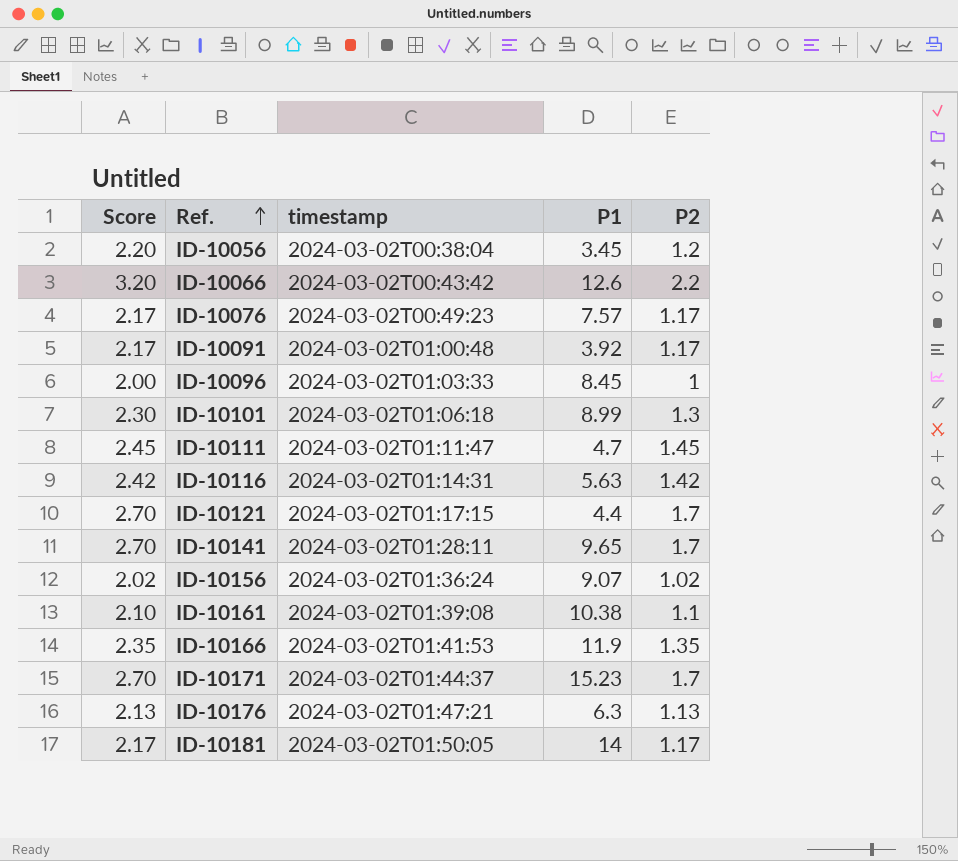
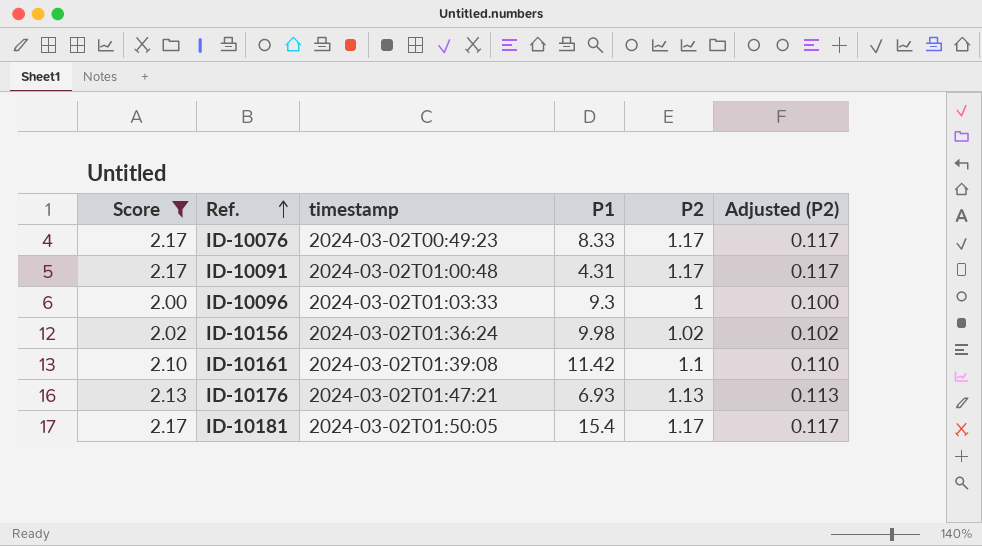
filter: none -> Score <= 2.17
column Adjusted (P2) | formula: none -> [P2] * 0.1
ID-10076 | P1: 7.57 -> 8.33
ID-10091 | P1: 3.92 -> 4.31
ID-10096 | P1: 8.45 -> 9.3
ID-10156 | P1: 9.07 -> 9.98
ID-10161 | P1: 10.38 -> 11.42
ID-10176 | P1: 6.3 -> 6.93
ID-10181 | P1: 14 -> 15.4

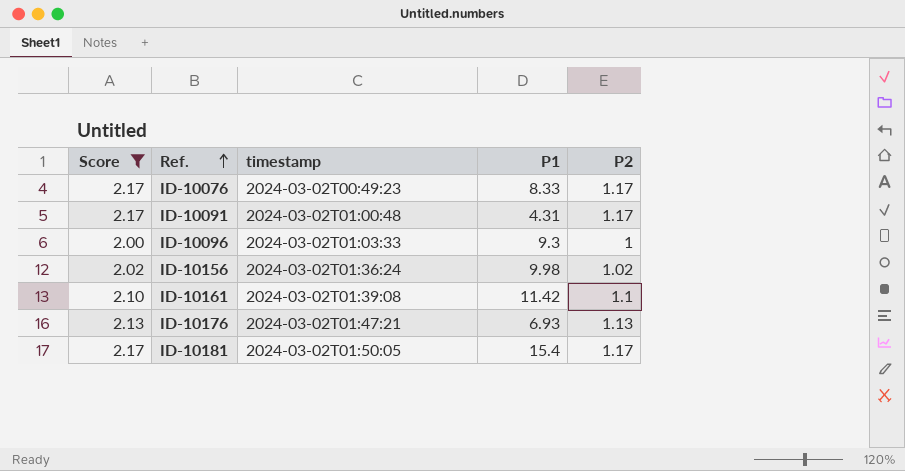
column Adjusted (P2) | formula: [P2] * 0.1 -> none

